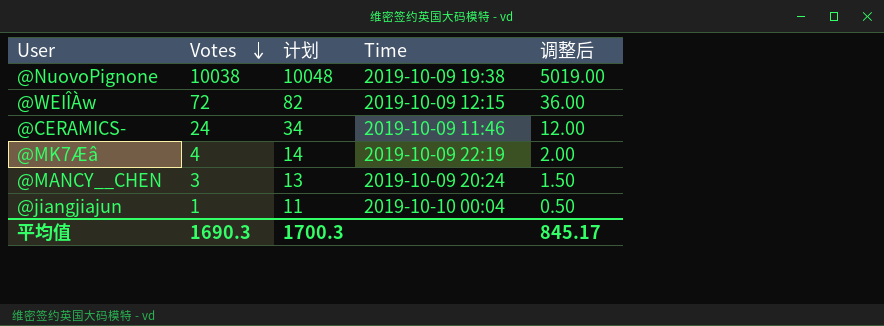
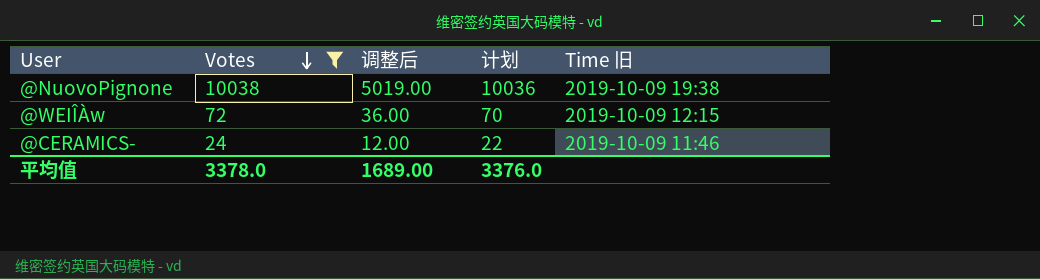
filter: none -> Votes >= 24
column 调整后 | position: 5 -> 3
column 计划 | formula: [Votes] + 10 -> [Votes] - 2
column name: Time -> Time 旧
平均值 | Votes: 1690.3 -> 3378.0
平均值 | 调整后: 845.17 -> 1689.00
平均值 | 计划: 1700.3 -> 3376.0

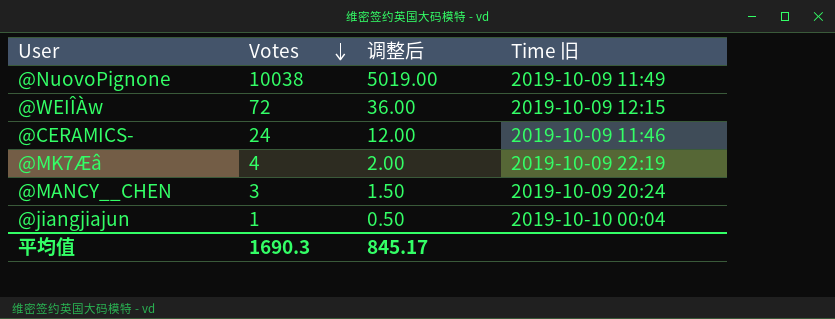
filter: Votes >= 24 -> none
column 计划 | formula: [Votes] - 2 -> none
@NuovoPignone | Time 旧: 2019-10-09 19:38 -> 2019-10-09 11:49
平均值 | Votes: 3378.0 -> 1690.3
平均值 | 调整后: 1689.00 -> 845.17

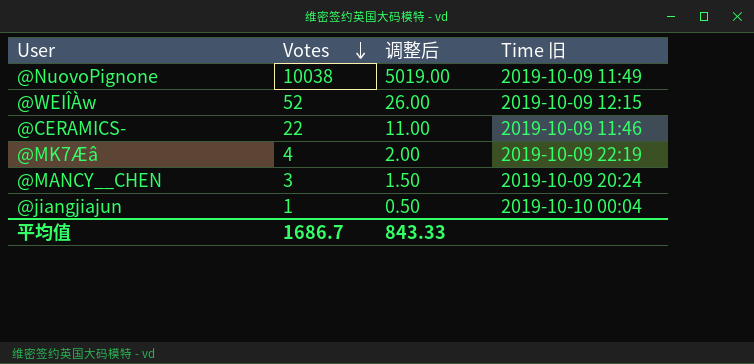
@WEIÎÀw | Votes: 72 -> 52
@WEIÎÀw | 调整后: 36.00 -> 26.00
@CERAMICS- | Votes: 24 -> 22
@CERAMICS- | 调整后: 12.00 -> 11.00
平均值 | Votes: 1690.3 -> 1686.7
平均值 | 调整后: 845.17 -> 843.33

